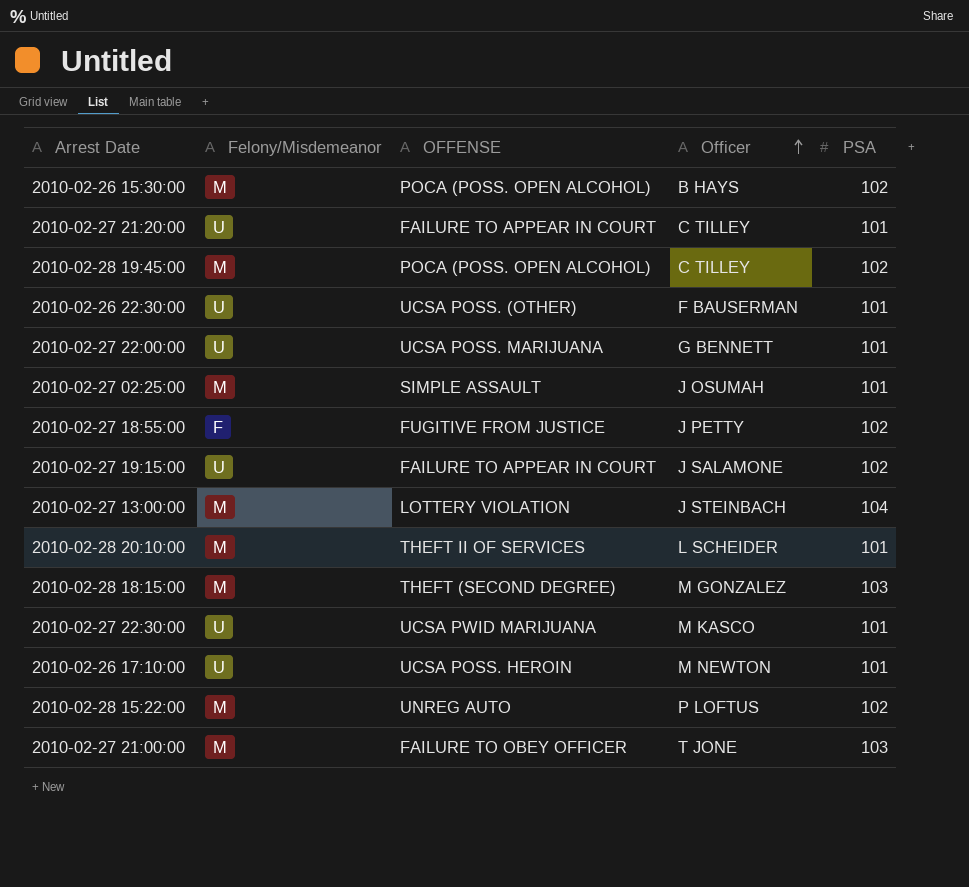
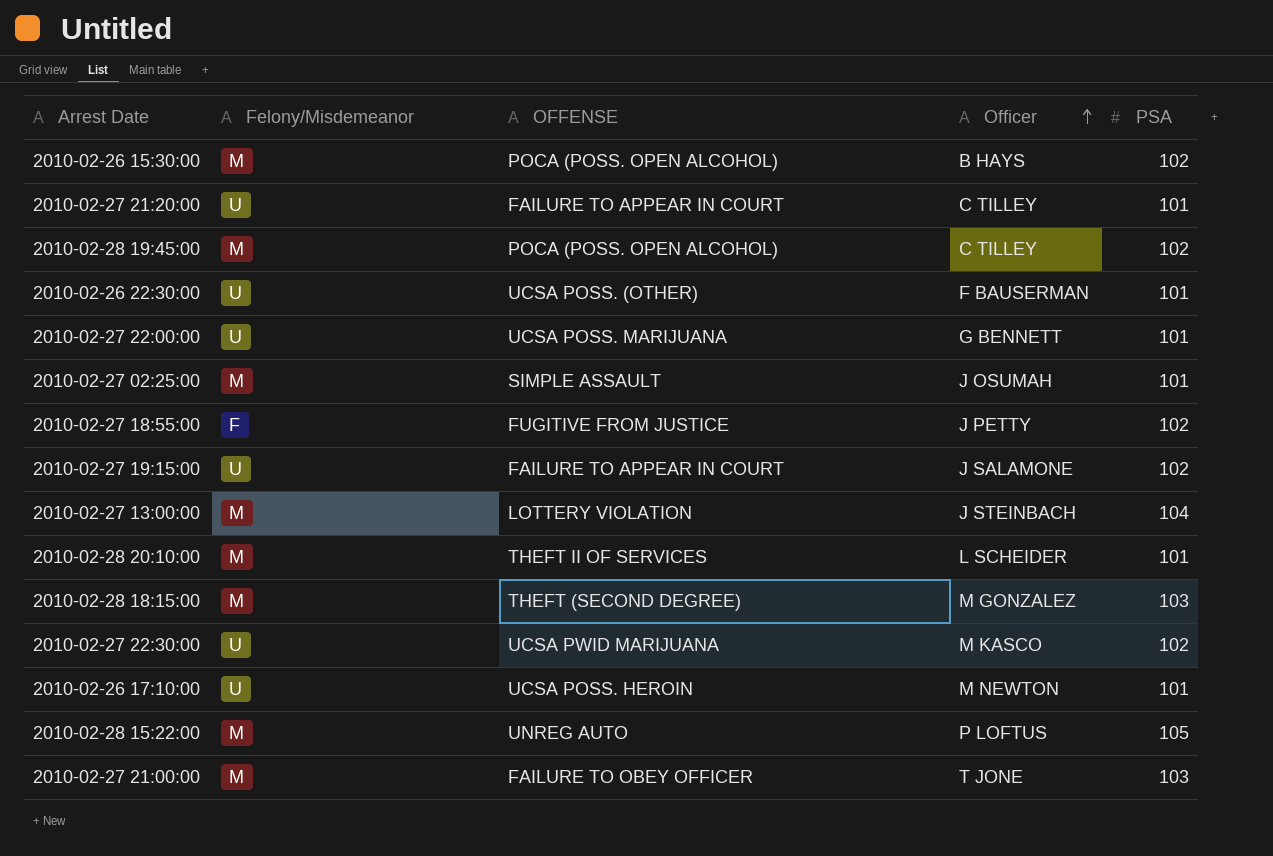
2010-02-27 22:30:00 | PSA: 101 -> 102
2010-02-28 15:22:00 | PSA: 102 -> 105

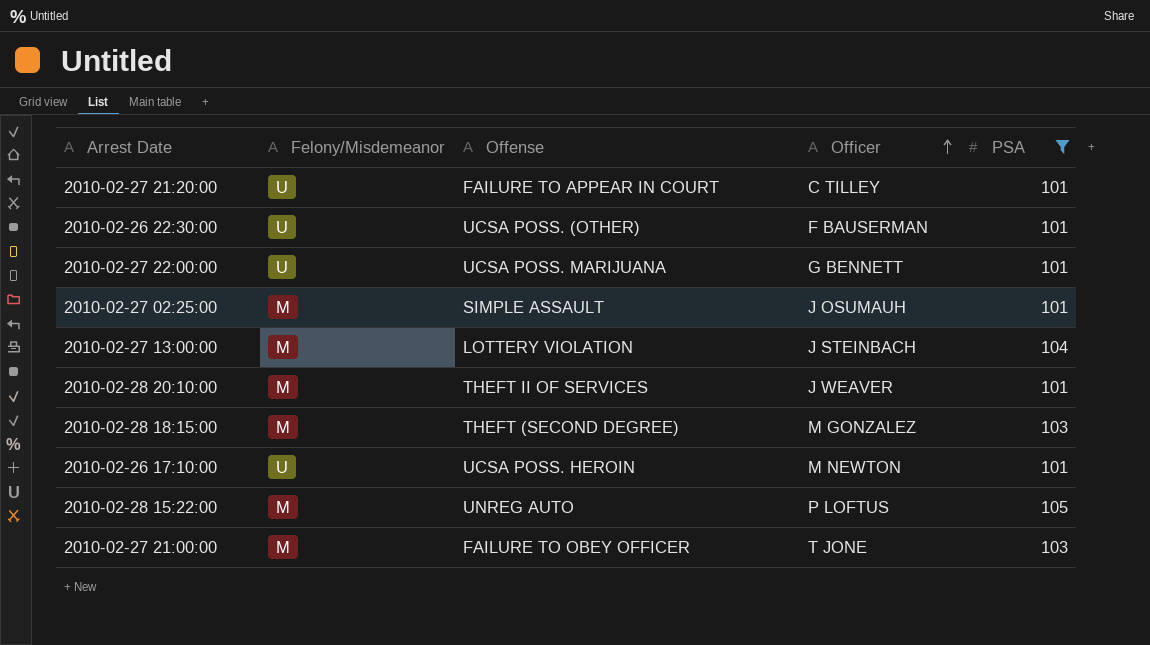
filter: none -> PSA != 102
column name: OFFENSE -> Offense
2010-02-27 02:25:00 | Officer: J OSUMAH -> J OSUMAUH
2010-02-28 20:10:00 | Officer: L SCHEIDER -> J WEAVER

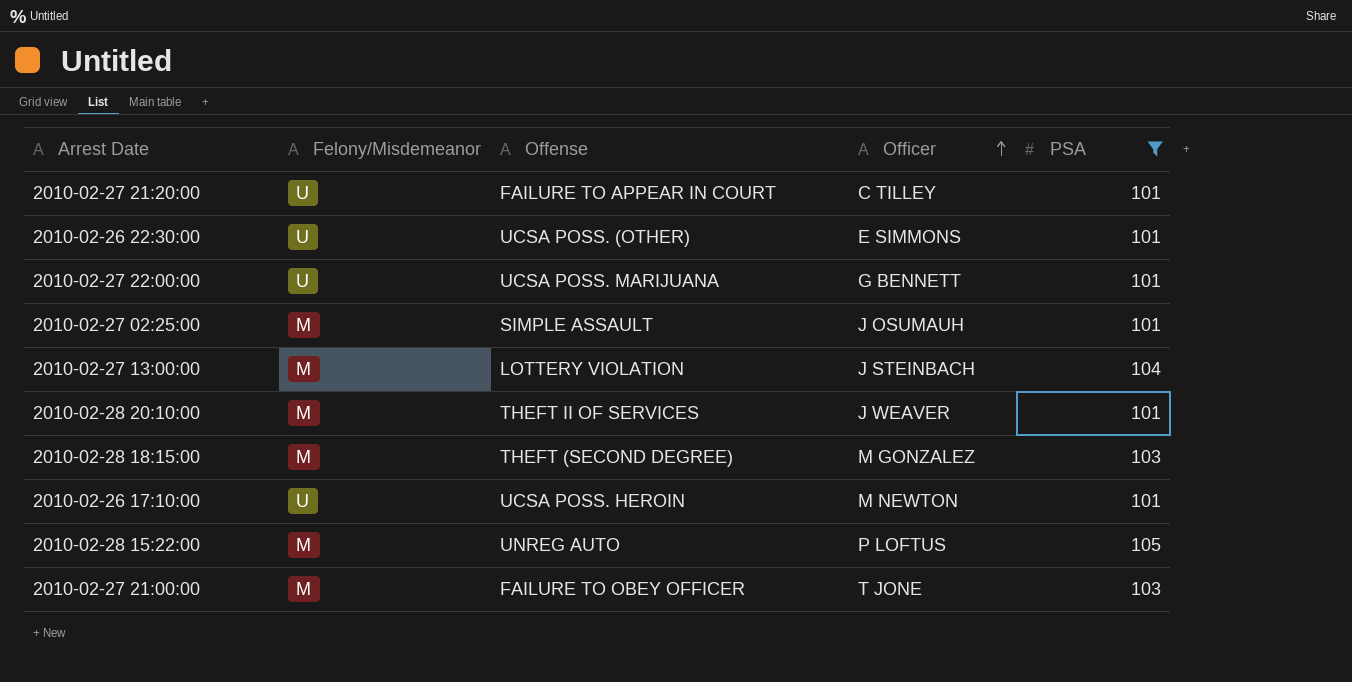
2010-02-26 22:30:00 | Officer: F BAUSERMAN -> E SIMMONS

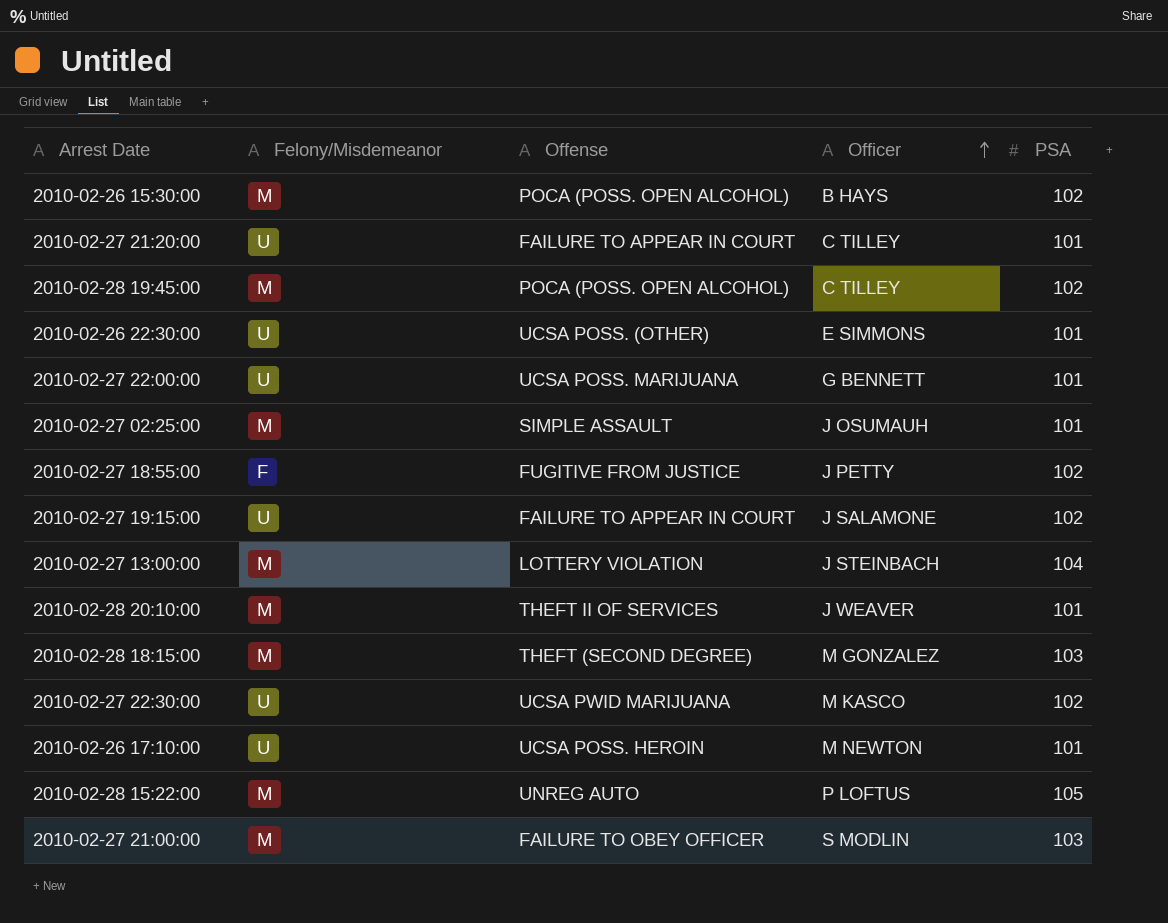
filter: PSA != 102 -> none
2010-02-27 21:00:00 | Officer: T JONE -> S MODLIN

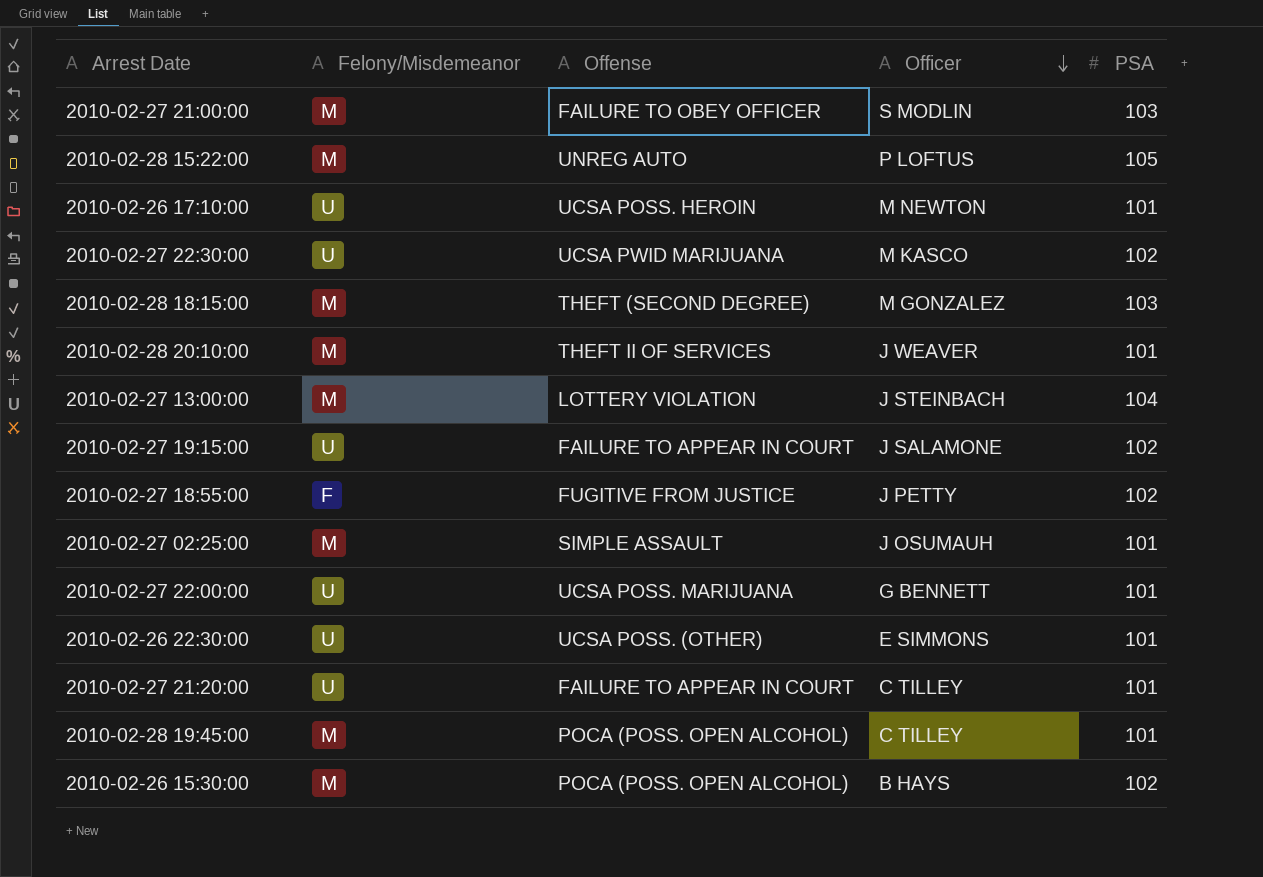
row order: Officer ascending -> Officer descending
2010-02-28 19:45:00 | PSA: 102 -> 101

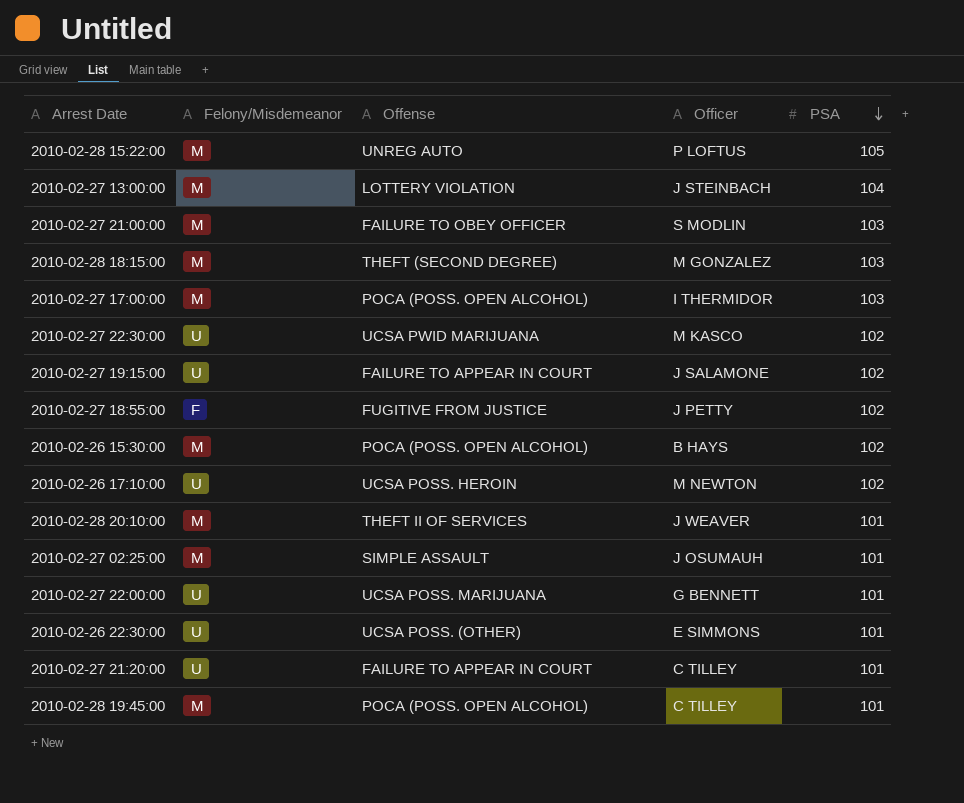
row order: Officer descending -> PSA descending
row 2010-02-27 17:00:00: none -> M | POCA (POSS. OPEN ALCOHOL) | I THERMIDOR | 103
2010-02-26 17:10:00 | PSA: 101 -> 102

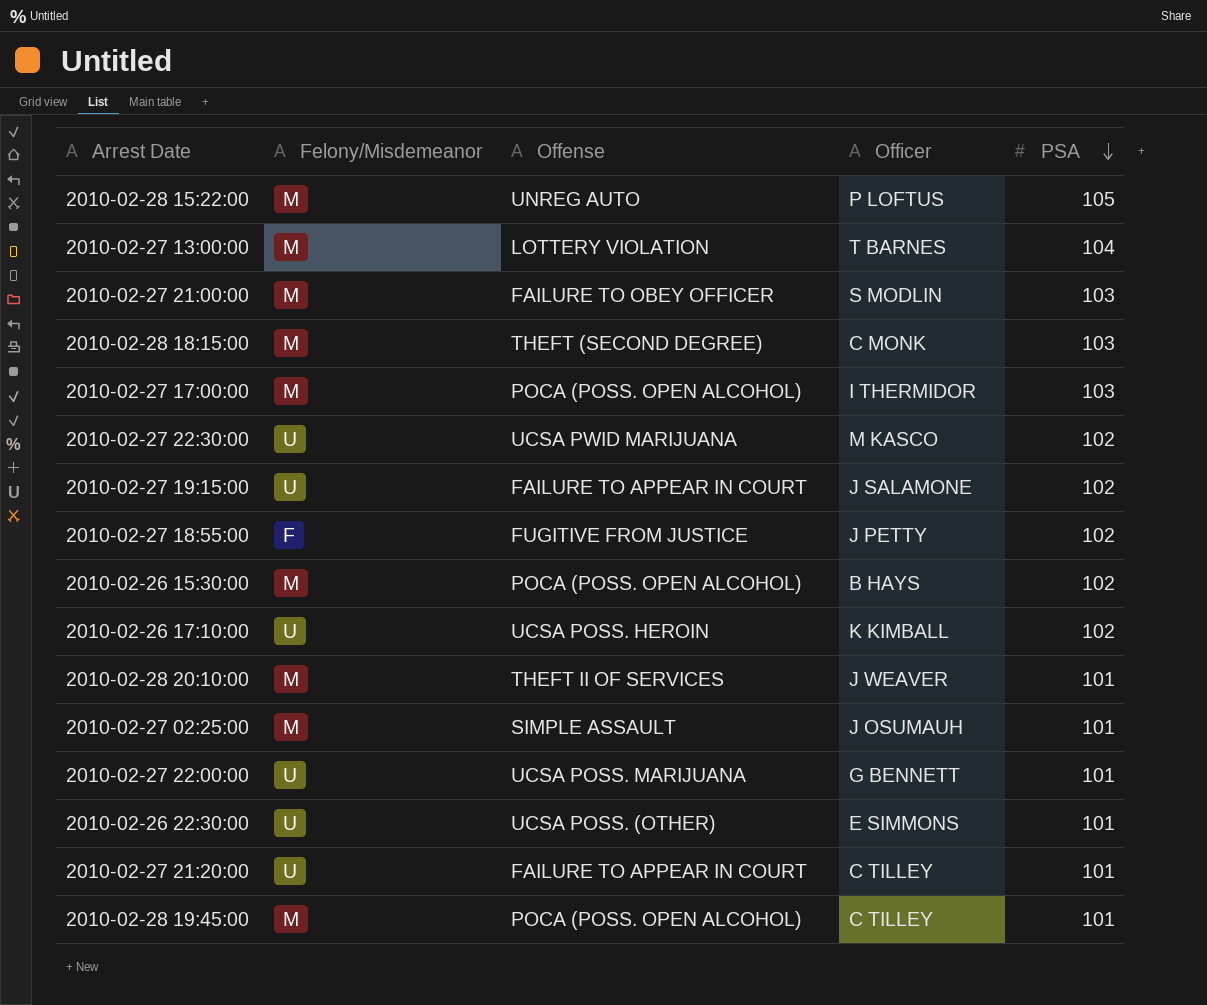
2010-02-27 13:00:00 | Officer: J STEINBACH -> T BARNES
2010-02-28 18:15:00 | Officer: M GONZALEZ -> C MONK
2010-02-26 17:10:00 | Officer: M NEWTON -> K KIMBALL

